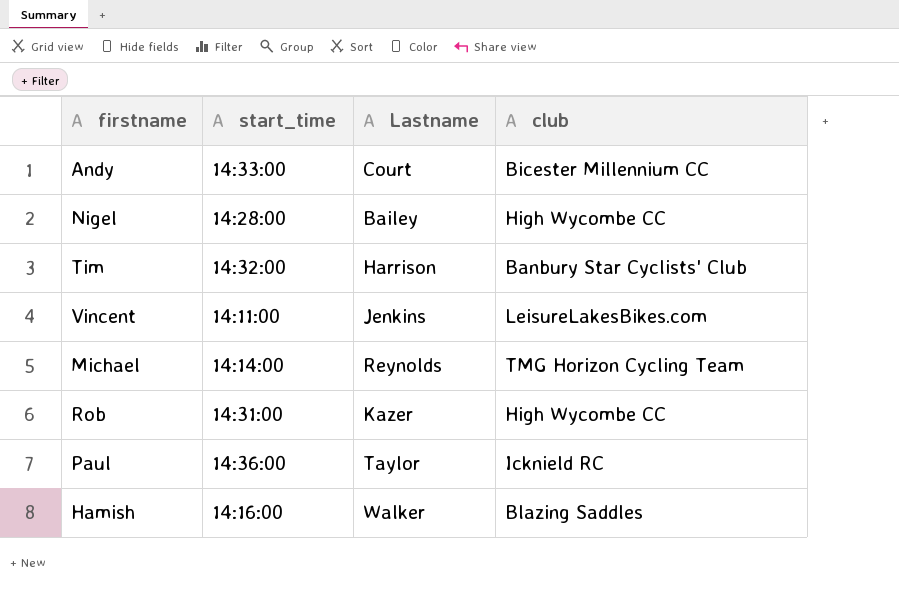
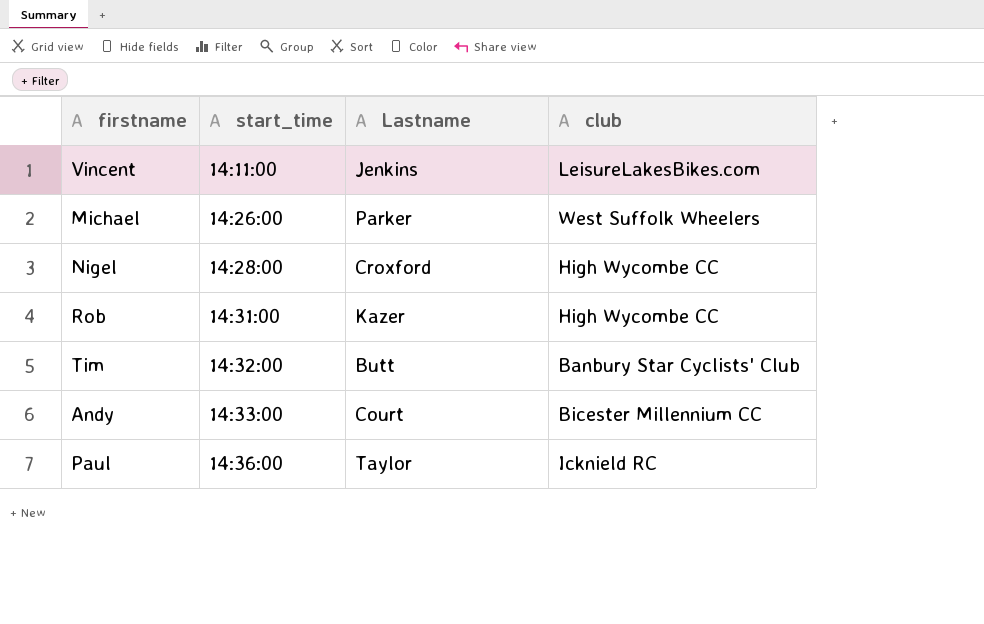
row order: none -> start_time ascending
row Hamish: 14:16:00 | Walker | Blazing Saddles -> none
Michael | start_time: 14:14:00 -> 14:26:00
Michael | Lastname: Reynolds -> Parker
Michael | club: TMG Horizon Cycling Team -> West Suffolk Wheelers
Nigel | Lastname: Bailey -> Croxford
Tim | Lastname: Harrison -> Butt

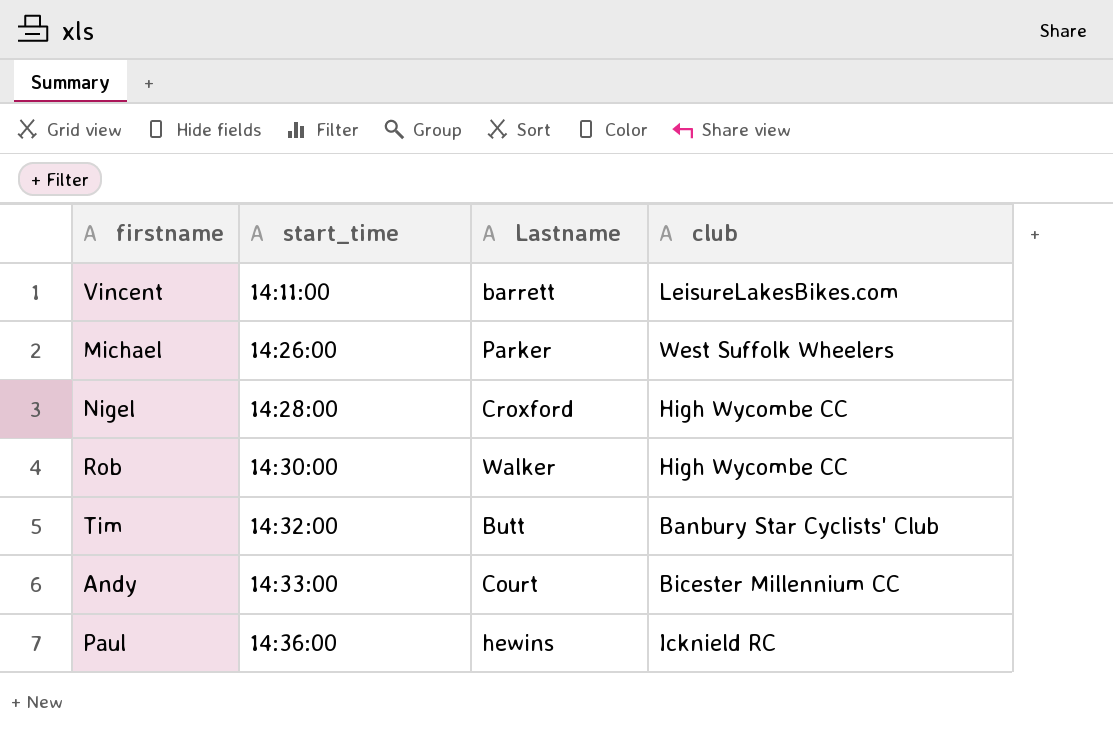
Vincent | Lastname: Jenkins -> barrett
Rob | start_time: 14:31:00 -> 14:30:00
Rob | Lastname: Kazer -> Walker
Paul | Lastname: Taylor -> hewins

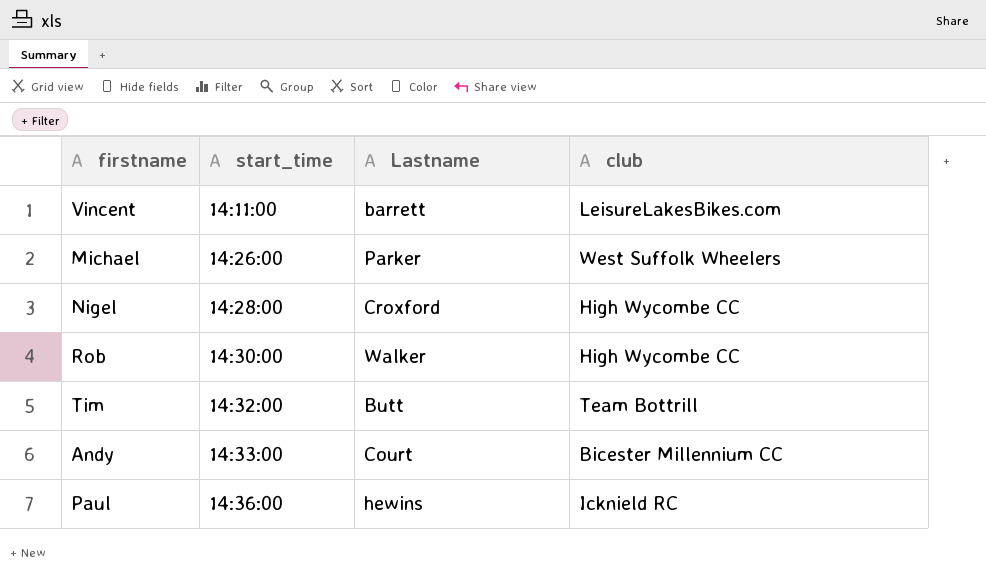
Tim | club: Banbury Star Cyclists' Club -> Team Bottrill

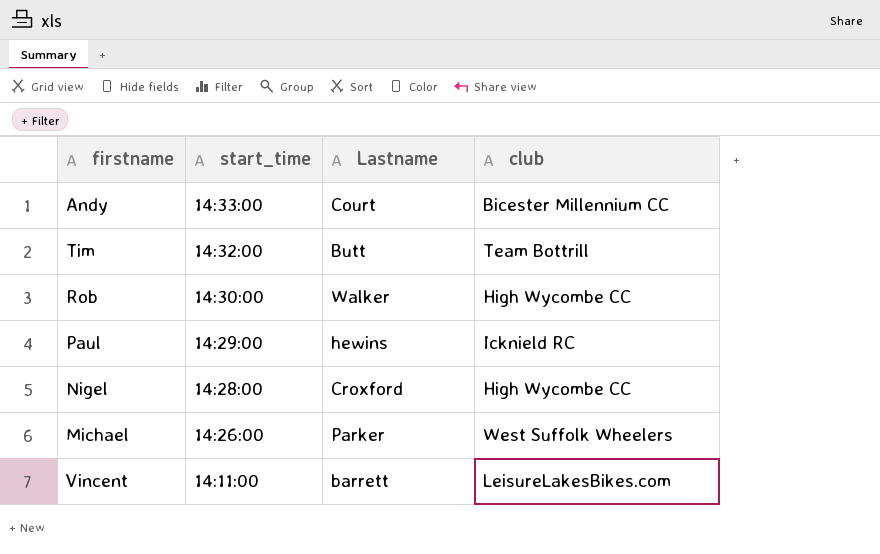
row order: start_time ascending -> start_time descending
Paul | start_time: 14:36:00 -> 14:29:00

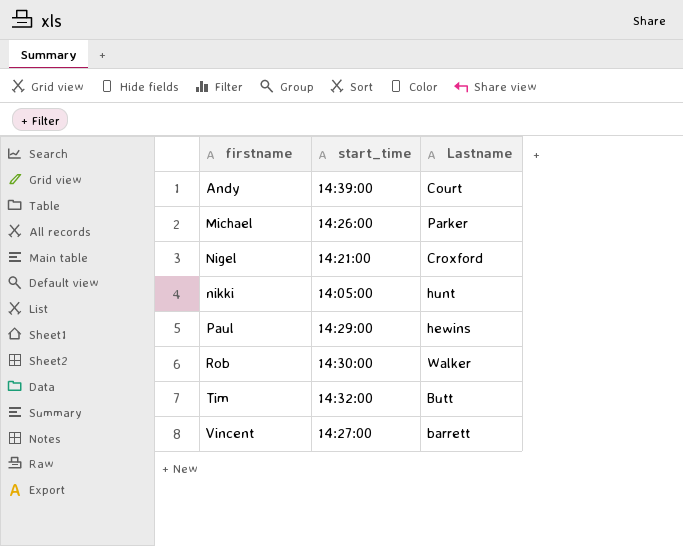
row order: start_time descending -> firstname ascending
column club | position: 4 -> none
Andy | start_time: 14:33:00 -> 14:39:00
Nigel | start_time: 14:28:00 -> 14:21:00
row nikki: none -> 14:05:00 | hunt
Vincent | start_time: 14:11:00 -> 14:27:00

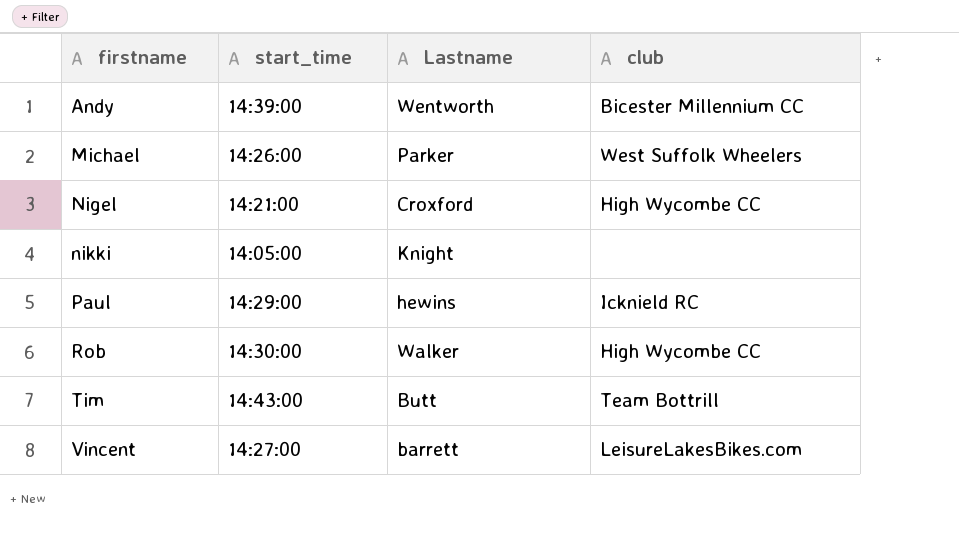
column club | position: none -> 4
Andy | Lastname: Court -> Wentworth
nikki | Lastname: hunt -> Knight
Tim | start_time: 14:32:00 -> 14:43:00

